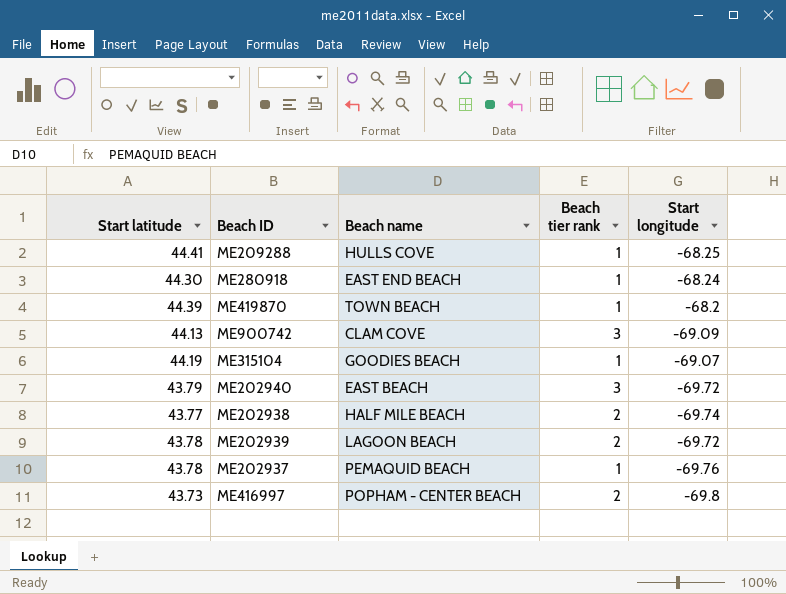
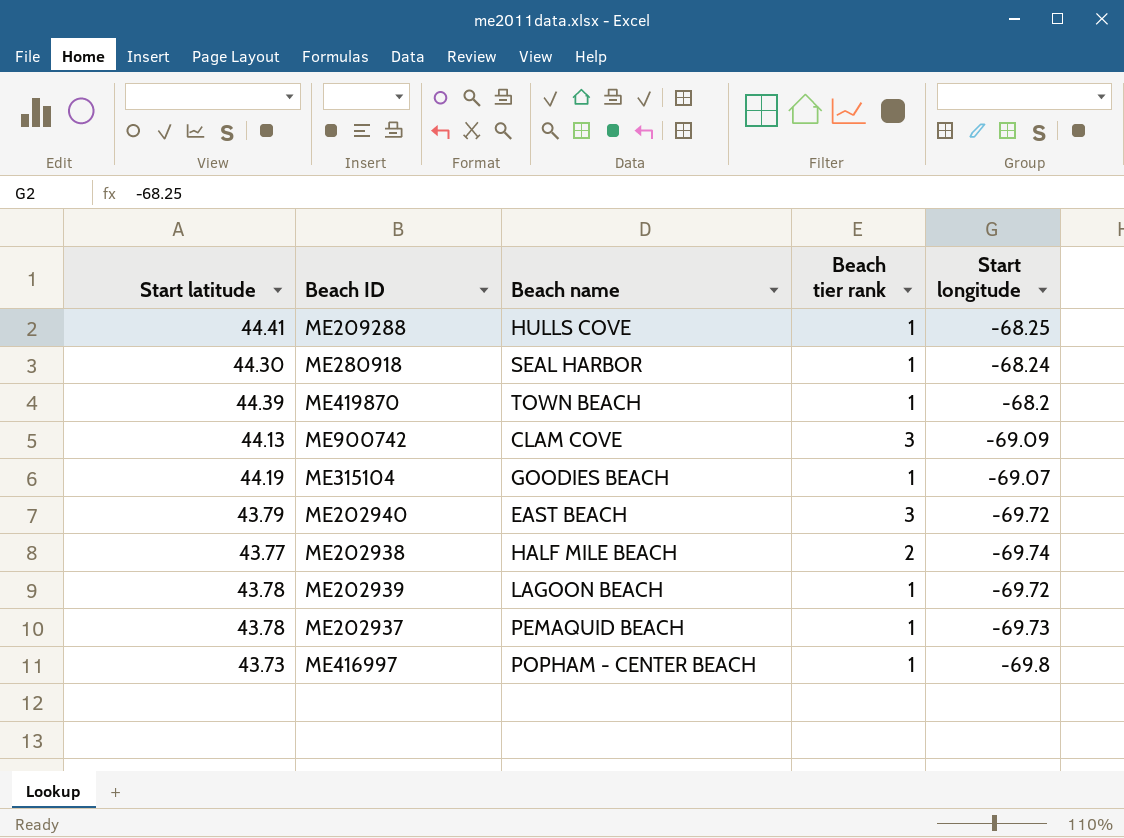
ME280918 | Beach name: EAST END BEACH -> SEAL HARBOR
ME202939 | Beach tier rank: 2 -> 1
ME202937 | Start longitude: -69.76 -> -69.73
ME416997 | Beach tier rank: 2 -> 1

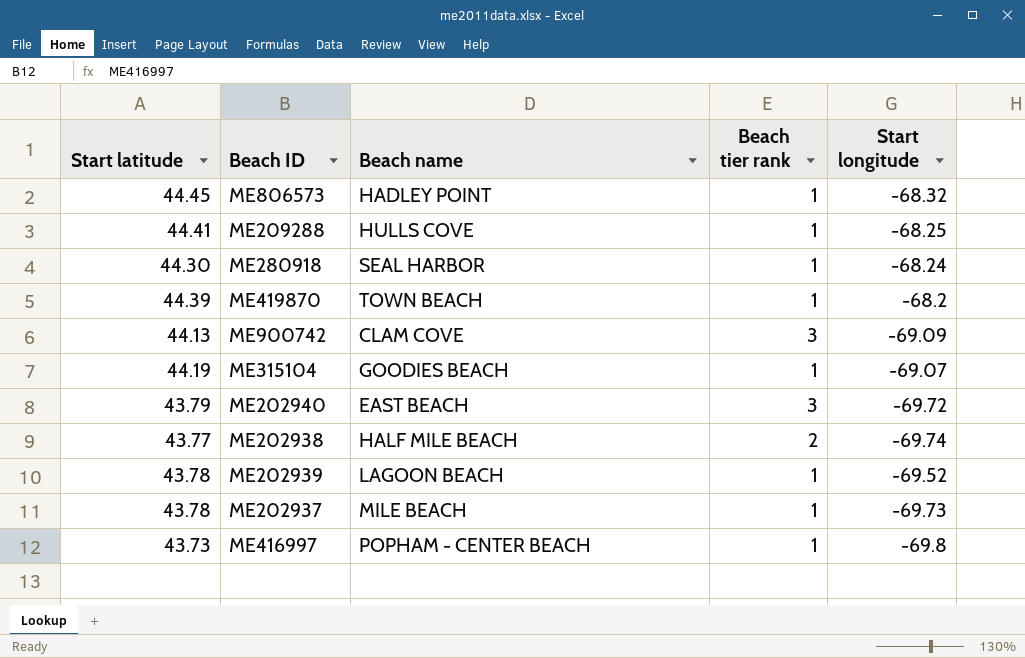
row ME806573: none -> 44.45 | HADLEY POINT | 1 | -68.32
ME202939 | Start longitude: -69.72 -> -69.52
ME202937 | Beach name: PEMAQUID BEACH -> MILE BEACH

